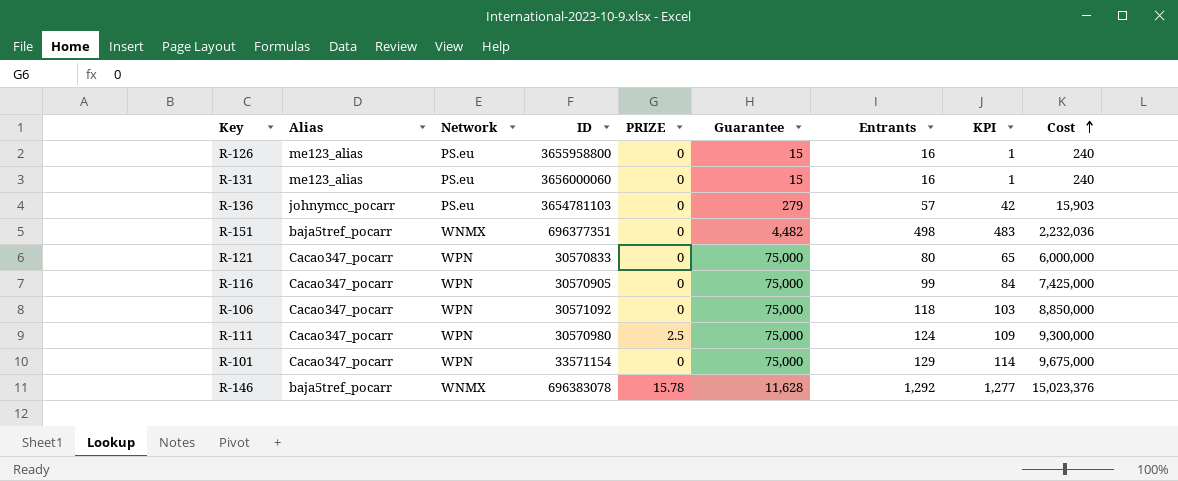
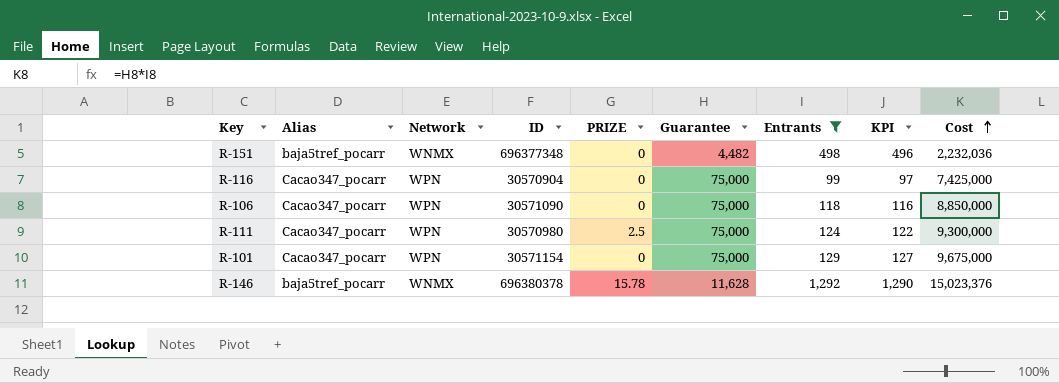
filter: none -> Entrants >= 99
column KPI | formula: [Entrants] - 15 -> [Entrants] - 2
R-151 | ID: 696377351 -> 696377348
R-116 | ID: 30570905 -> 30570904
R-106 | ID: 30571092 -> 30571090
R-101 | ID: 33571154 -> 30571154
R-146 | ID: 696383078 -> 696380378

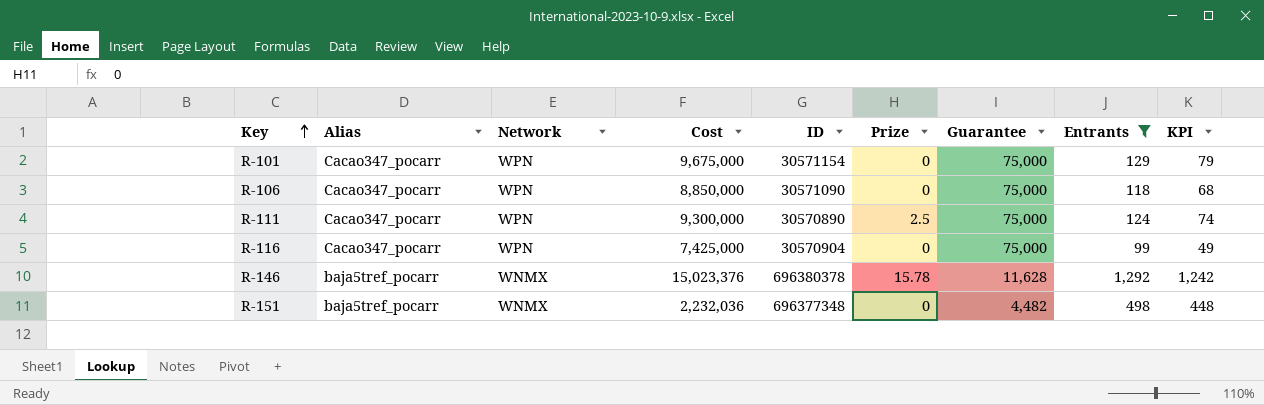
row order: Cost ascending -> Key ascending
column Cost | position: 9 -> 4
column name: PRIZE -> Prize
column KPI | formula: [Entrants] - 2 -> [Entrants] - 50
R-111 | ID: 30570980 -> 30570890

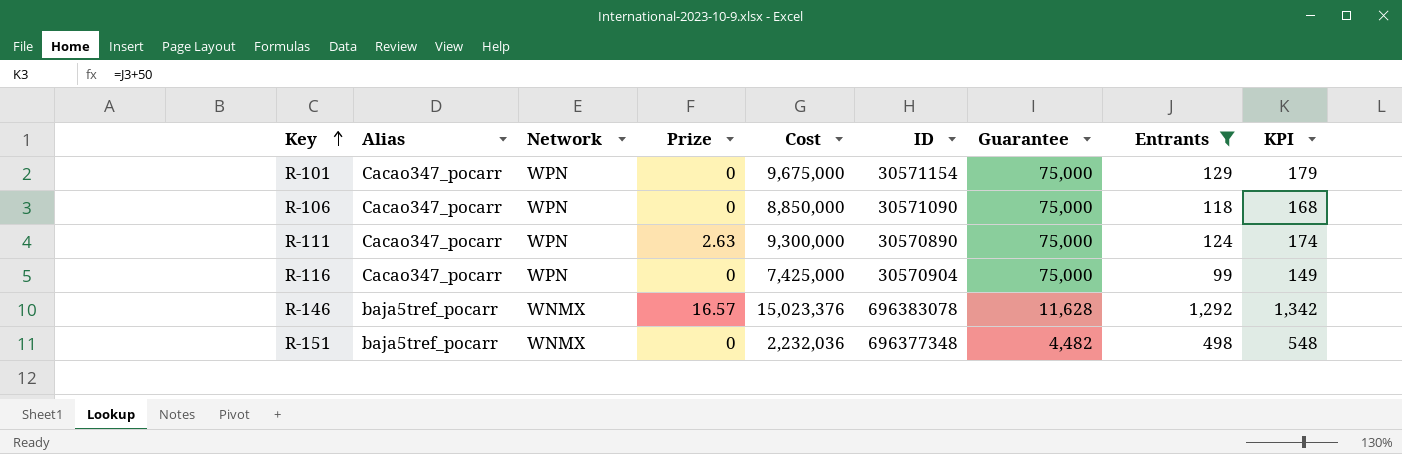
column Prize | position: 6 -> 4
column KPI | formula: [Entrants] - 50 -> [Entrants] + 50
R-111 | Prize: 2.5 -> 2.63
R-146 | Prize: 15.78 -> 16.57
R-146 | ID: 696380378 -> 696383078

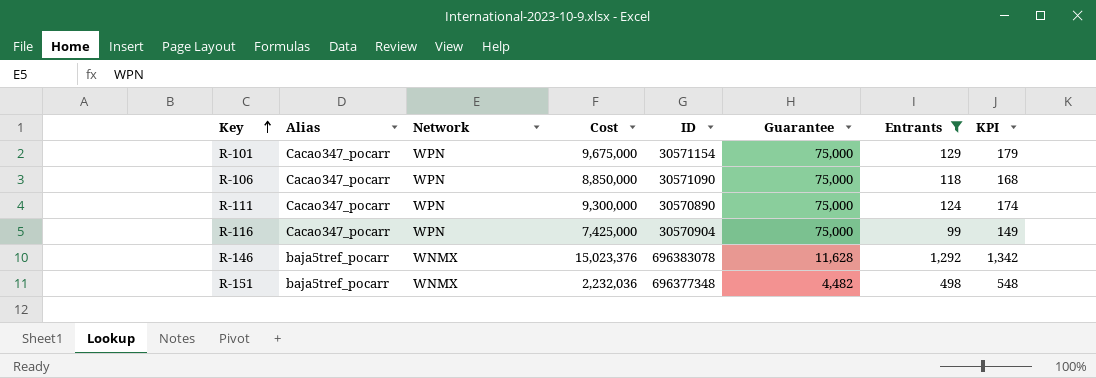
column Prize | position: 4 -> none

